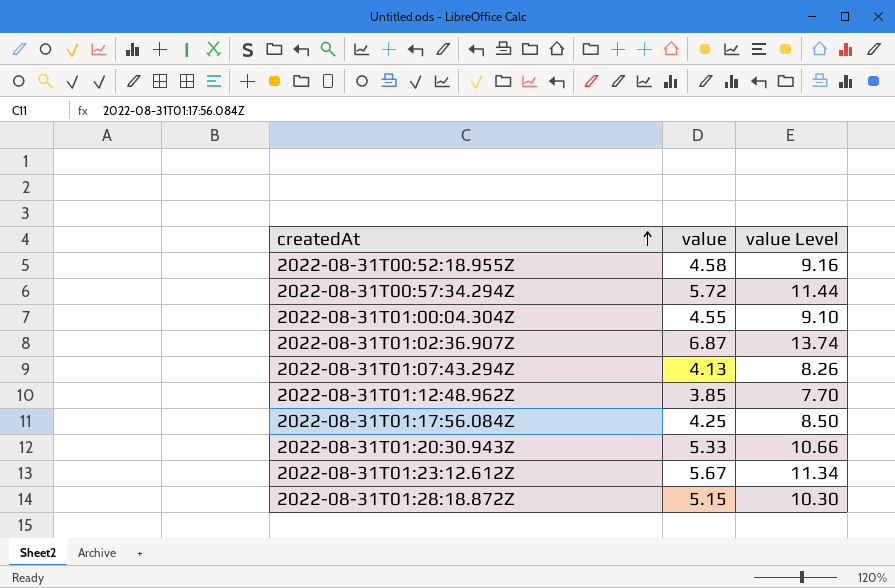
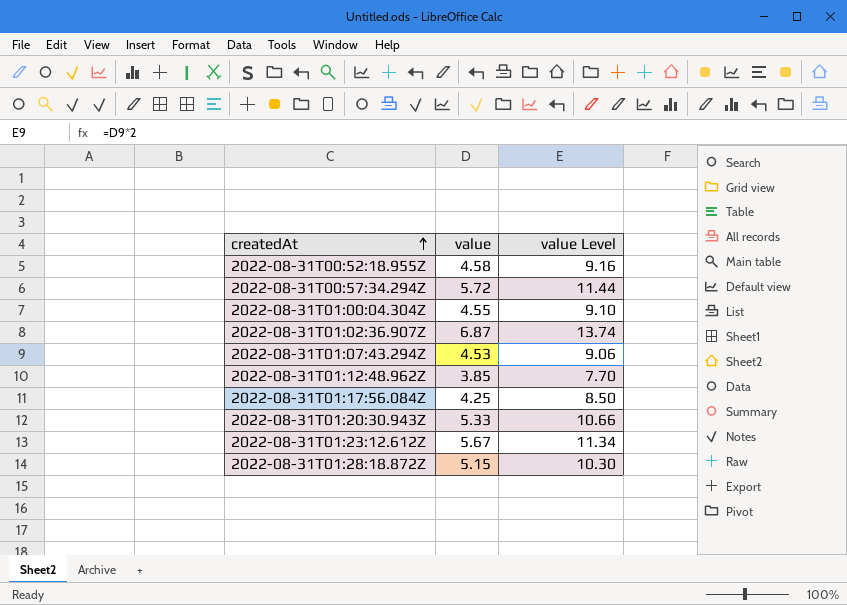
2022-08-31T01:07:43.294Z | value: 4.13 -> 4.53
2022-08-31T01:07:43.294Z | value Level: 8.26 -> 9.06

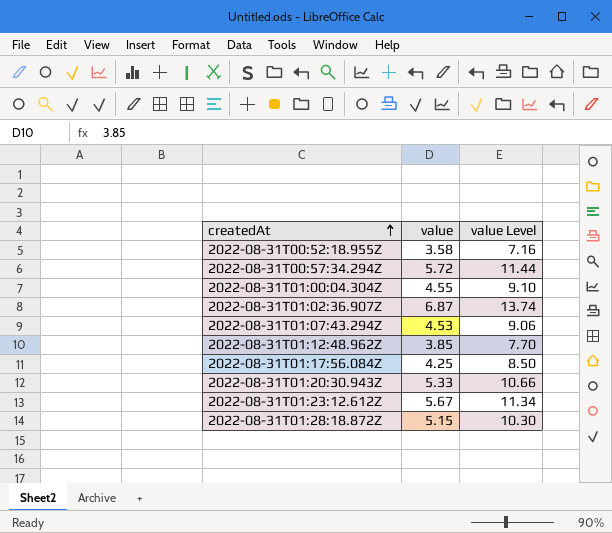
2022-08-31T00:52:18.955Z | value: 4.58 -> 3.58
2022-08-31T00:52:18.955Z | value Level: 9.16 -> 7.16

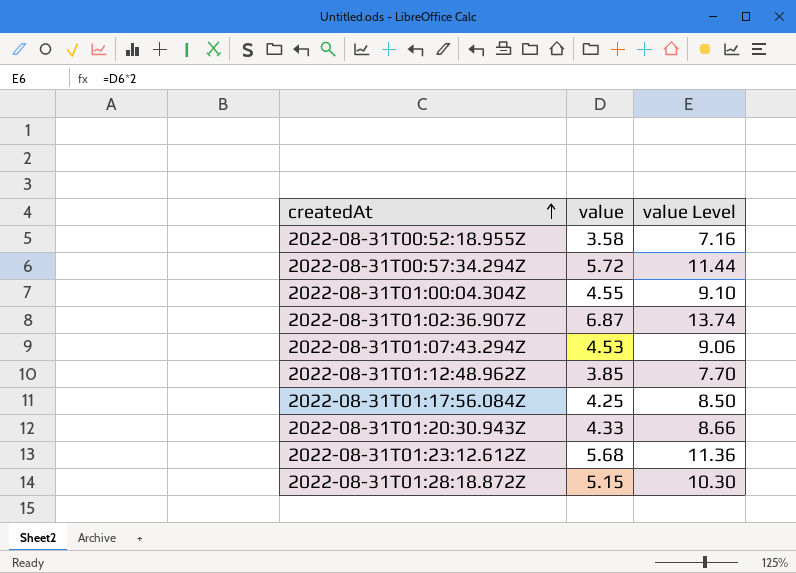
2022-08-31T01:20:30.943Z | value: 5.33 -> 4.33
2022-08-31T01:20:30.943Z | value Level: 10.66 -> 8.66
2022-08-31T01:23:12.612Z | value: 5.67 -> 5.68
2022-08-31T01:23:12.612Z | value Level: 11.34 -> 11.36

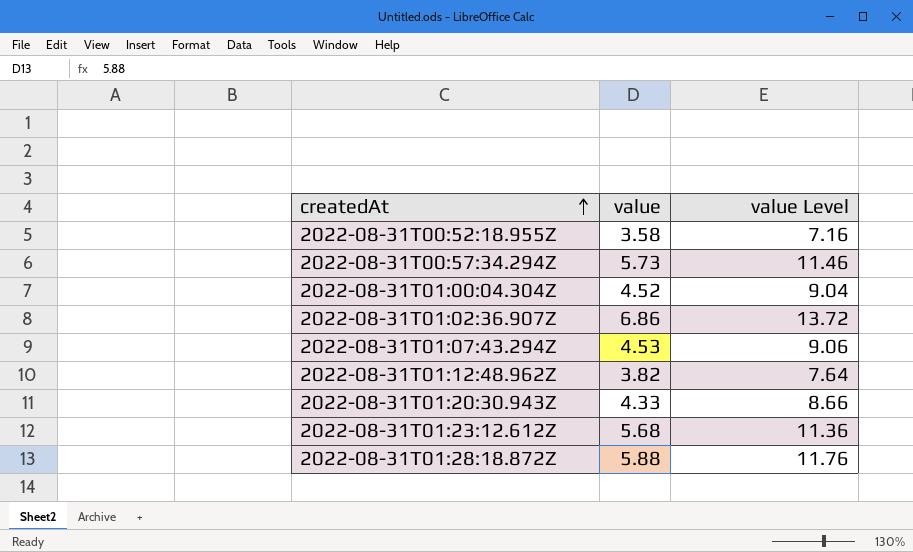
row 2022-08-31T01:17:56.084Z: 4.25 | 8.50 -> none
2022-08-31T00:57:34.294Z | value: 5.72 -> 5.73
2022-08-31T00:57:34.294Z | value Level: 11.44 -> 11.46
2022-08-31T01:00:04.304Z | value: 4.55 -> 4.52
2022-08-31T01:00:04.304Z | value Level: 9.10 -> 9.04
2022-08-31T01:02:36.907Z | value: 6.87 -> 6.86
2022-08-31T01:02:36.907Z | value Level: 13.74 -> 13.72
2022-08-31T01:12:48.962Z | value: 3.85 -> 3.82
2022-08-31T01:12:48.962Z | value Level: 7.70 -> 7.64
2022-08-31T01:28:18.872Z | value: 5.15 -> 5.88
2022-08-31T01:28:18.872Z | value Level: 10.30 -> 11.76

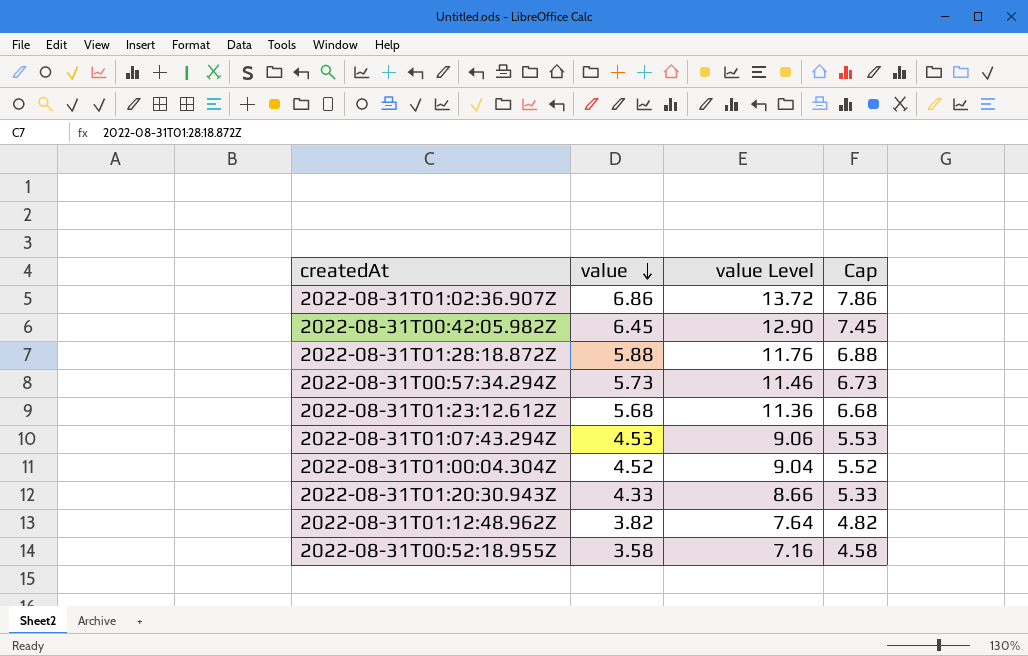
row order: createdAt ascending -> value descending
column Cap | formula: none -> [value] + 1
row 2022-08-31T00:42:05.982Z: none -> 6.45 | 12.90 | 7.45

